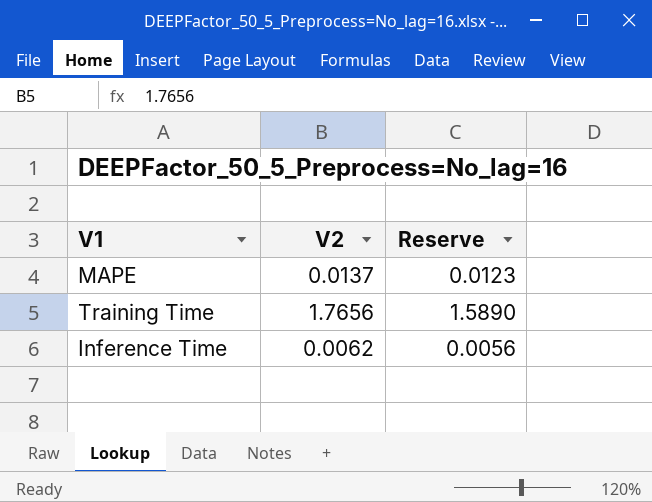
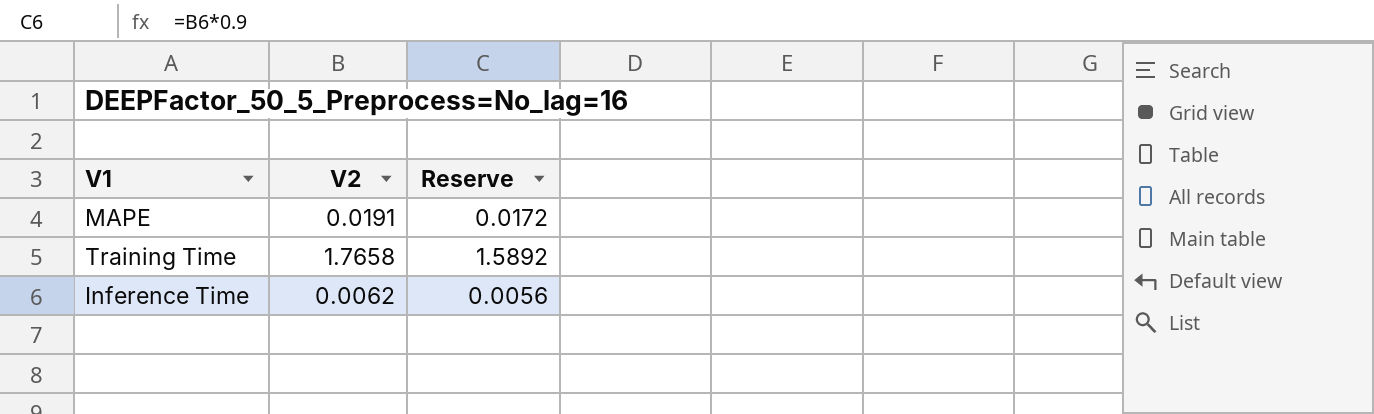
MAPE | V2: 0.0137 -> 0.0191
MAPE | Reserve: 0.0123 -> 0.0172
Training Time | V2: 1.7656 -> 1.7658
Training Time | Reserve: 1.5890 -> 1.5892

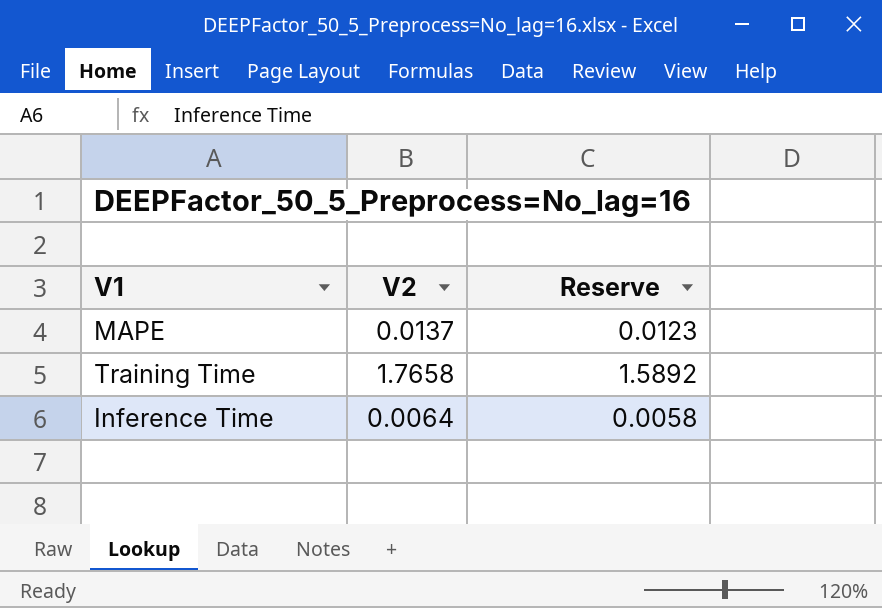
MAPE | V2: 0.0191 -> 0.0137
MAPE | Reserve: 0.0172 -> 0.0123
Inference Time | V2: 0.0062 -> 0.0064
Inference Time | Reserve: 0.0056 -> 0.0058

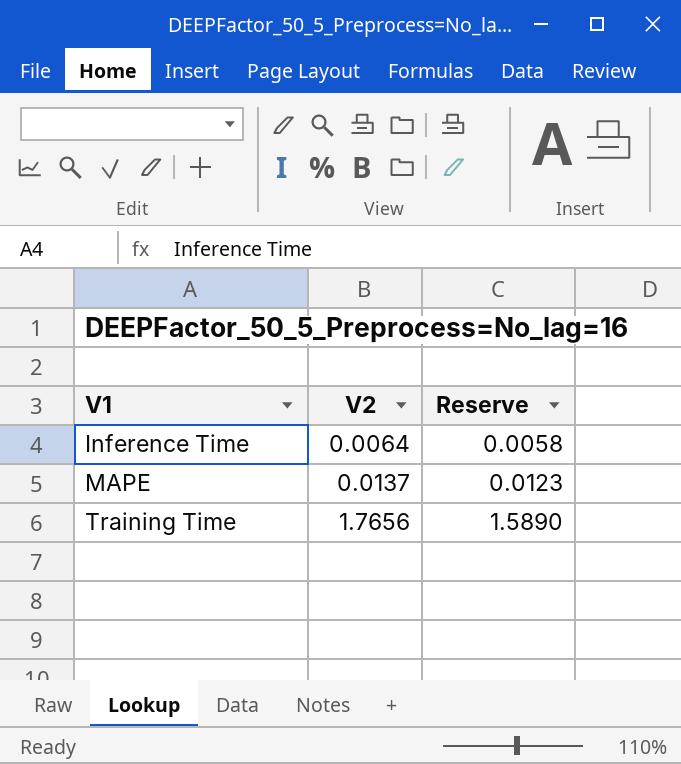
row order: none -> V1 ascending
Training Time | V2: 1.7658 -> 1.7656
Training Time | Reserve: 1.5892 -> 1.5890

